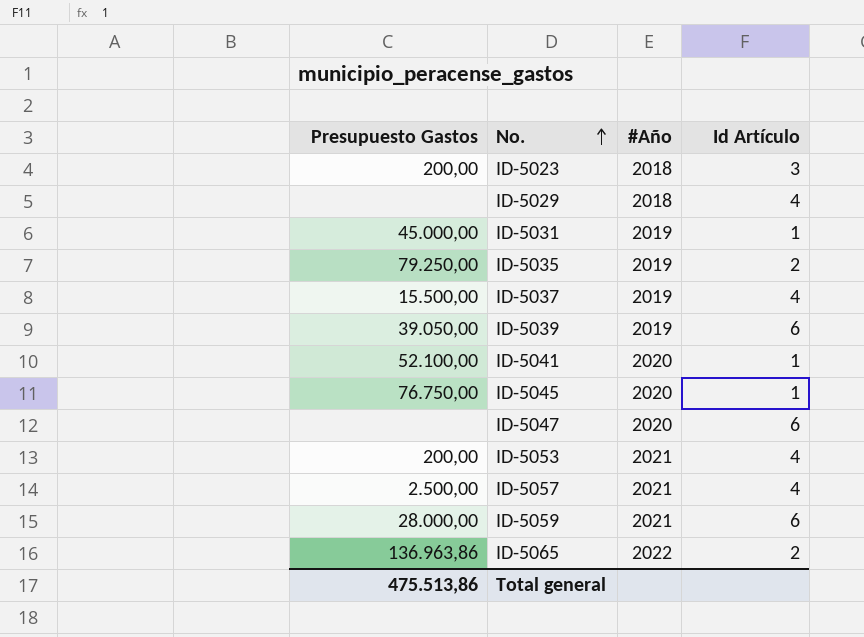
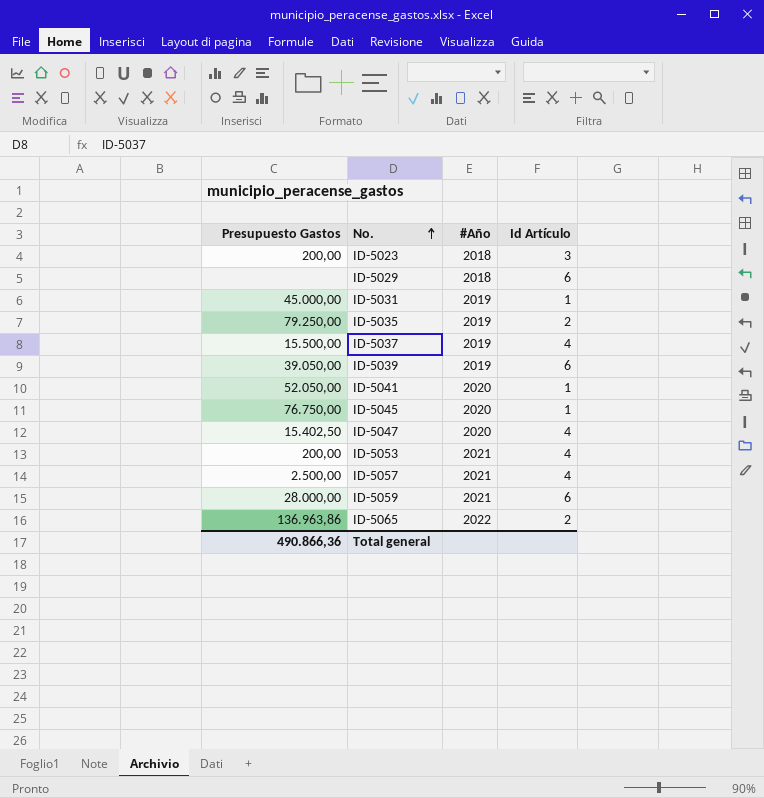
ID-5029 | Id Artículo: 4 -> 6
ID-5041 | Presupuesto Gastos: 52.100,00 -> 52.050,00
ID-5047 | Presupuesto Gastos: none -> 15.402,50
ID-5047 | Id Artículo: 6 -> 4
Total general | Presupuesto Gastos: 475.513,86 -> 490.866,36

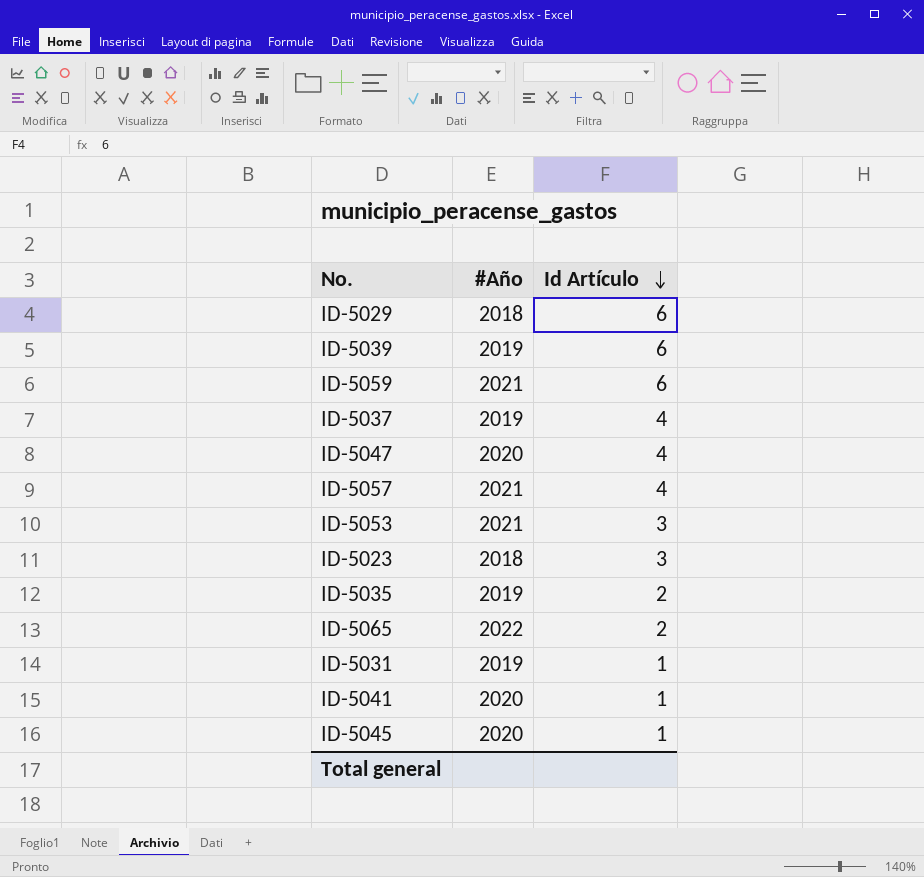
row order: No. ascending -> Id Artículo descending
column Presupuesto Gastos | position: 1 -> none
ID-5053 | Id Artículo: 4 -> 3

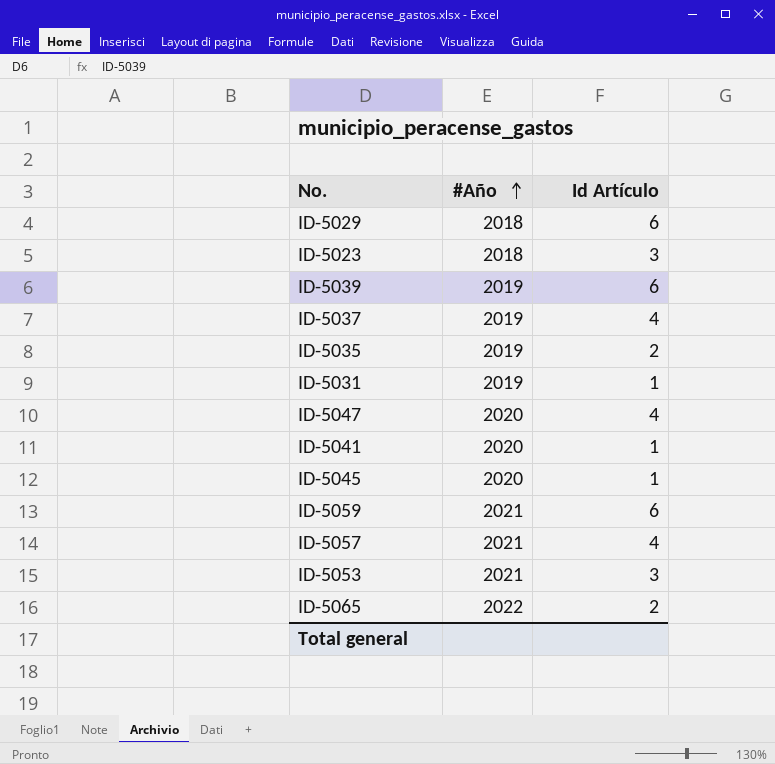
row order: Id Artículo descending -> #Año ascending

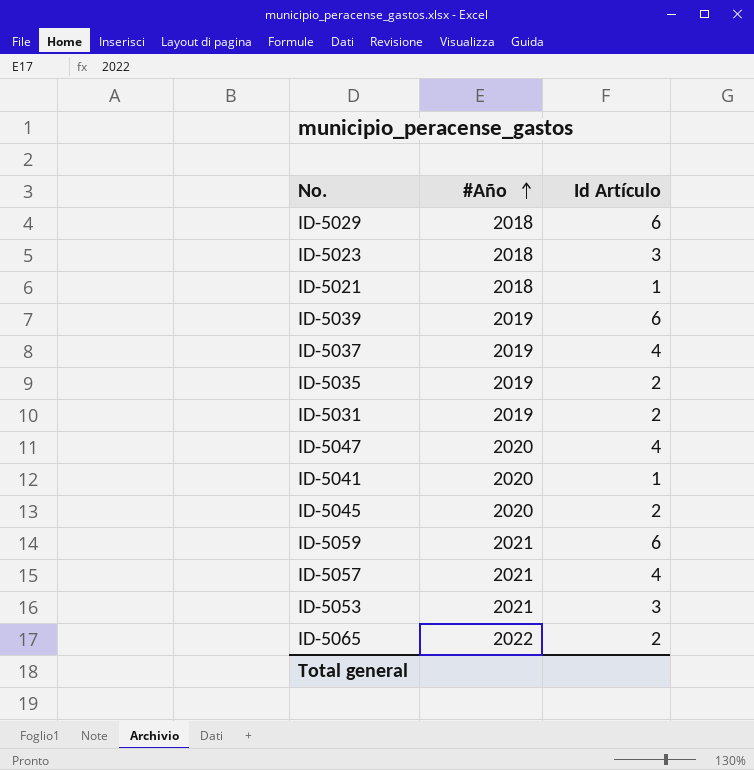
row ID-5021: none -> 2018 | 1
ID-5031 | Id Artículo: 1 -> 2
ID-5045 | Id Artículo: 1 -> 2

